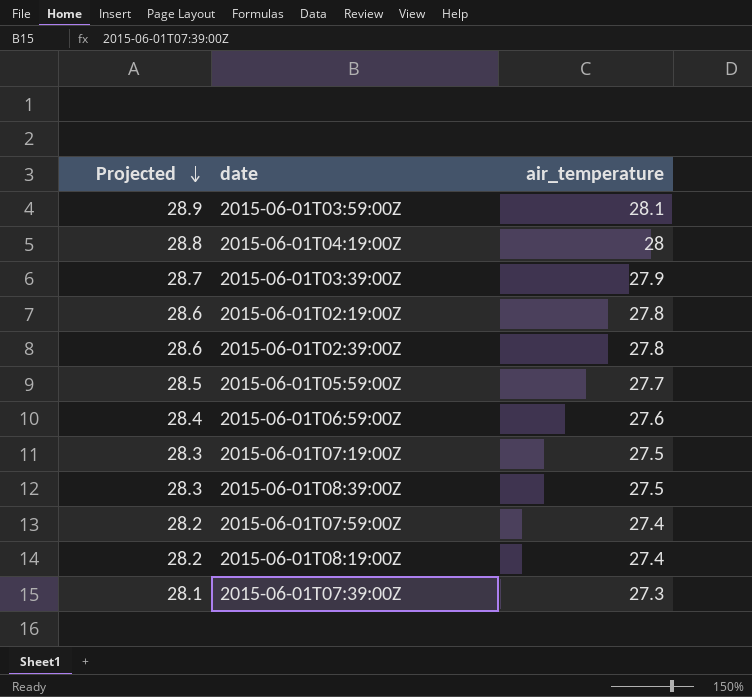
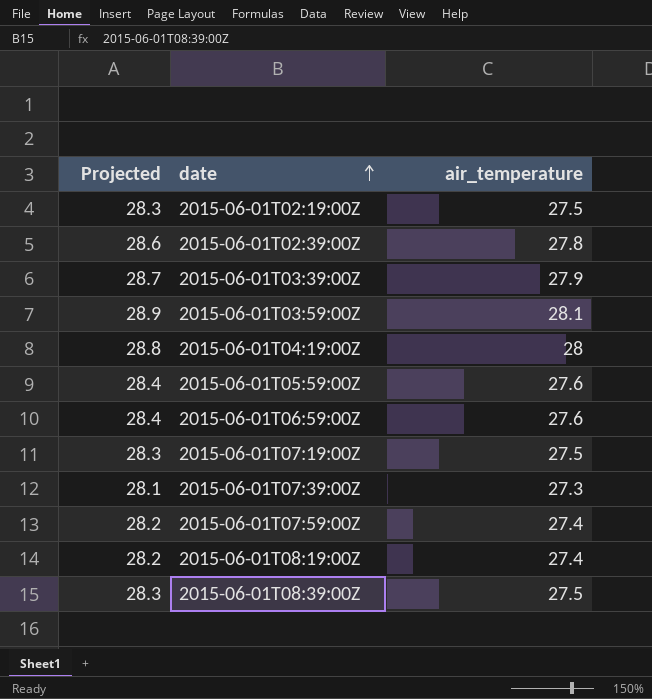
row order: Projected descending -> date ascending
2015-06-01T02:19:00Z | Projected: 28.6 -> 28.3
2015-06-01T02:19:00Z | air_temperature: 27.8 -> 27.5
2015-06-01T05:59:00Z | Projected: 28.5 -> 28.4
2015-06-01T05:59:00Z | air_temperature: 27.7 -> 27.6

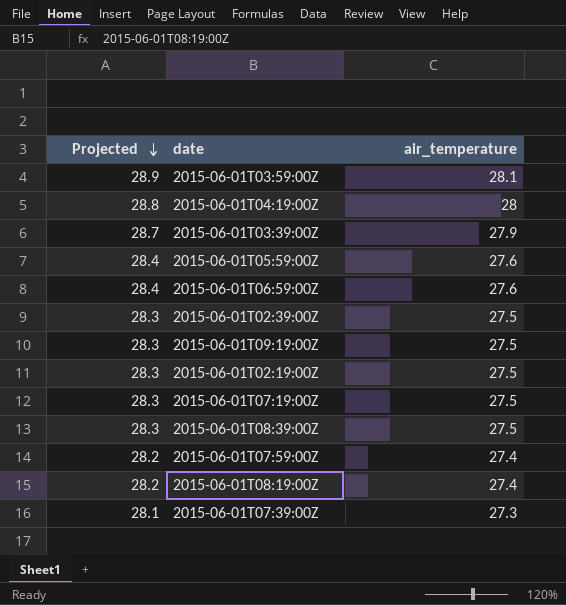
row order: date ascending -> Projected descending
2015-06-01T02:39:00Z | Projected: 28.6 -> 28.3
2015-06-01T02:39:00Z | air_temperature: 27.8 -> 27.5
row 2015-06-01T09:19:00Z: none -> 28.3 | 27.5

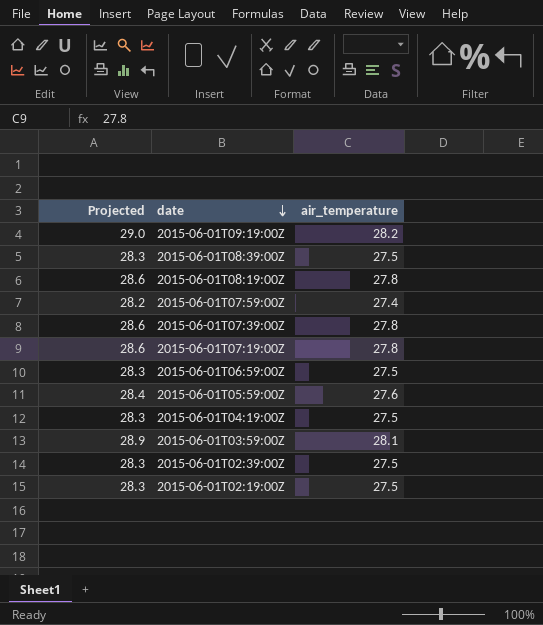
row order: Projected descending -> date descending
row 2015-06-01T03:39:00Z: 28.7 | 27.9 -> none
2015-06-01T09:19:00Z | Projected: 28.3 -> 29.0
2015-06-01T09:19:00Z | air_temperature: 27.5 -> 28.2
2015-06-01T08:19:00Z | Projected: 28.2 -> 28.6
2015-06-01T08:19:00Z | air_temperature: 27.4 -> 27.8
2015-06-01T07:39:00Z | Projected: 28.1 -> 28.6
2015-06-01T07:39:00Z | air_temperature: 27.3 -> 27.8
2015-06-01T07:19:00Z | Projected: 28.3 -> 28.6
2015-06-01T07:19:00Z | air_temperature: 27.5 -> 27.8
2015-06-01T06:59:00Z | Projected: 28.4 -> 28.3
2015-06-01T06:59:00Z | air_temperature: 27.6 -> 27.5
2015-06-01T04:19:00Z | Projected: 28.8 -> 28.3
2015-06-01T04:19:00Z | air_temperature: 28 -> 27.5

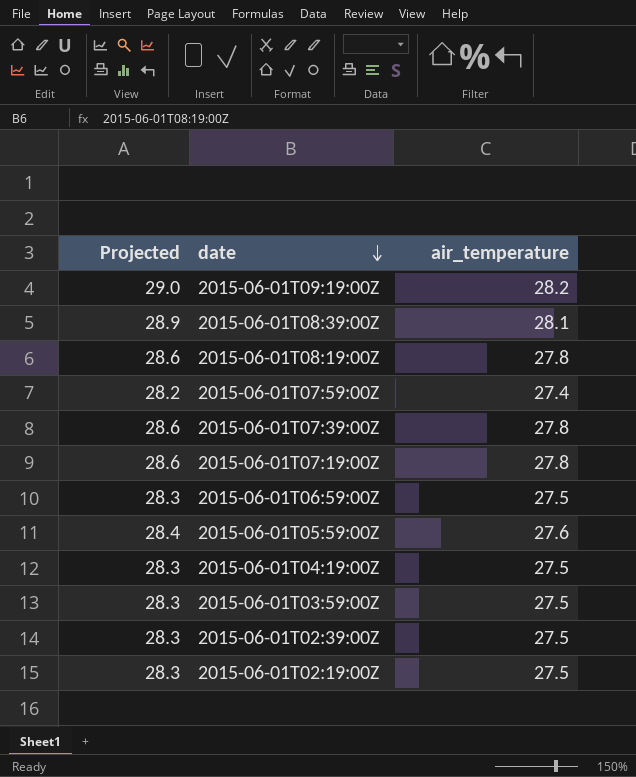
2015-06-01T08:39:00Z | Projected: 28.3 -> 28.9
2015-06-01T08:39:00Z | air_temperature: 27.5 -> 28.1
2015-06-01T03:59:00Z | Projected: 28.9 -> 28.3
2015-06-01T03:59:00Z | air_temperature: 28.1 -> 27.5

